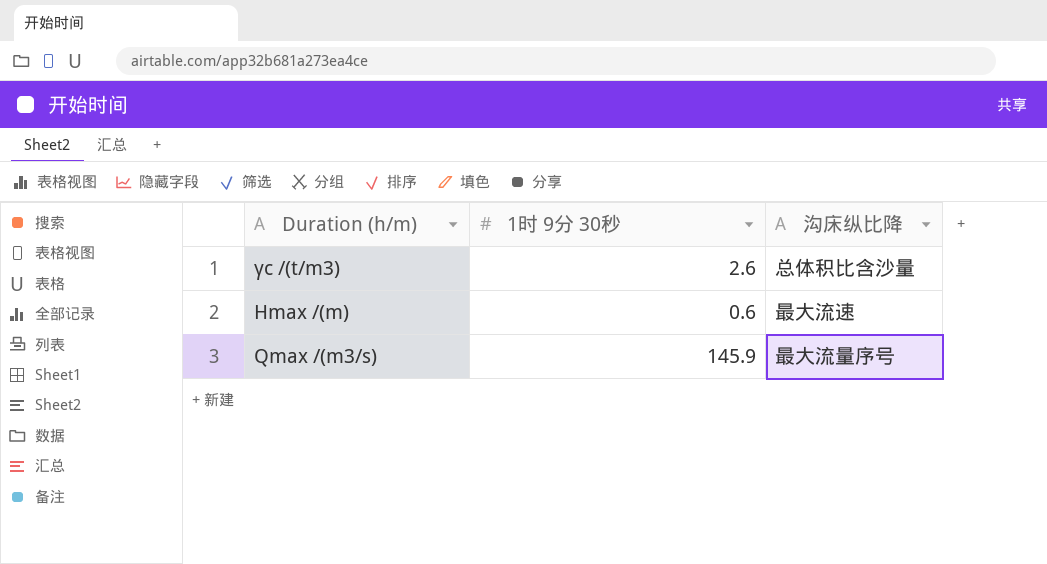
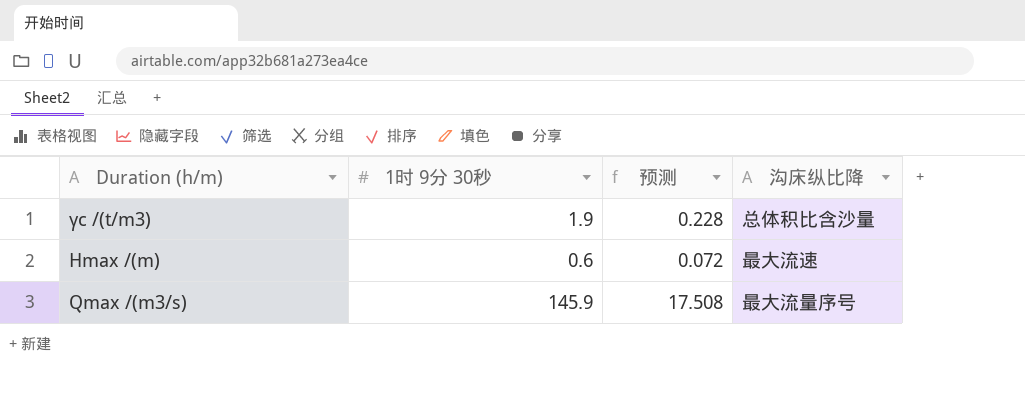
column 预测 | formula: none -> [1时 9分 30秒] * 0.12
γc /(t/m3) | 1时 9分 30秒: 2.6 -> 1.9

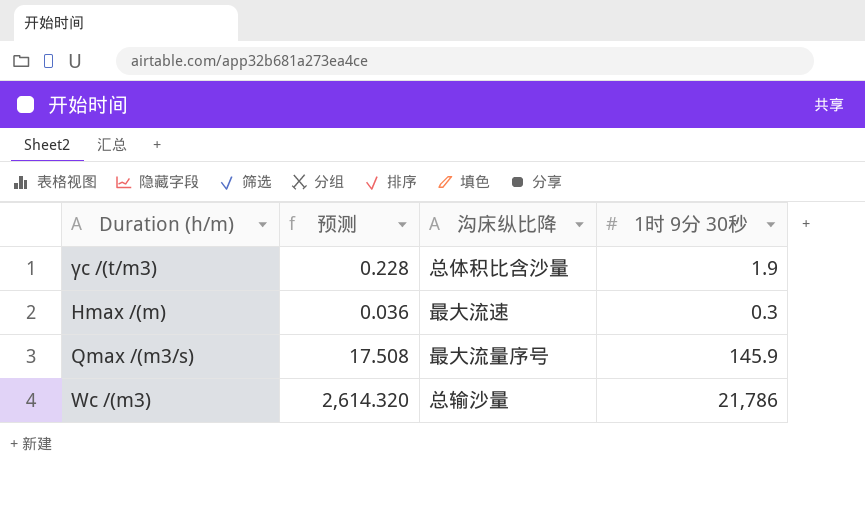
column 1时 9分 30秒 | position: 2 -> 4
Hmax /(m) | 预测: 0.072 -> 0.036
Hmax /(m) | 1时 9分 30秒: 0.6 -> 0.3
row Wc /(m3): none -> 2,614.320 | 总输沙量 | 21,786

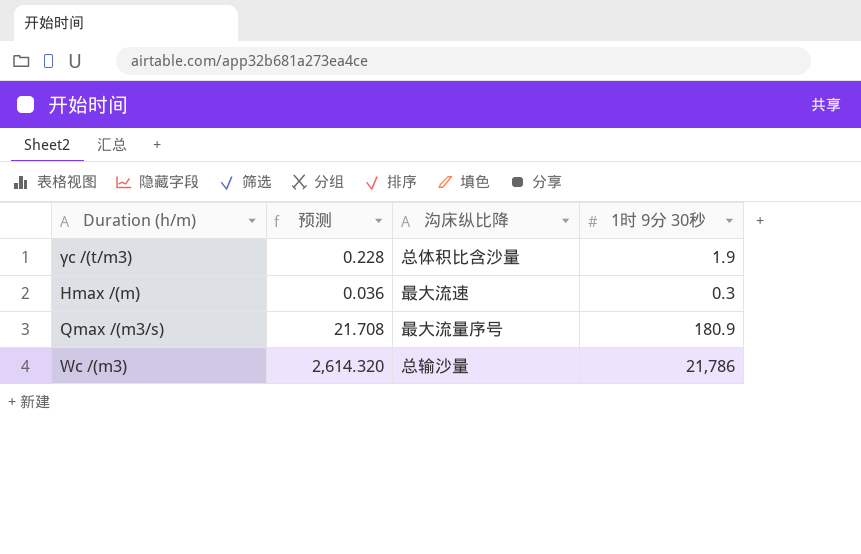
Qmax /(m3/s) | 预测: 17.508 -> 21.708
Qmax /(m3/s) | 1时 9分 30秒: 145.9 -> 180.9

